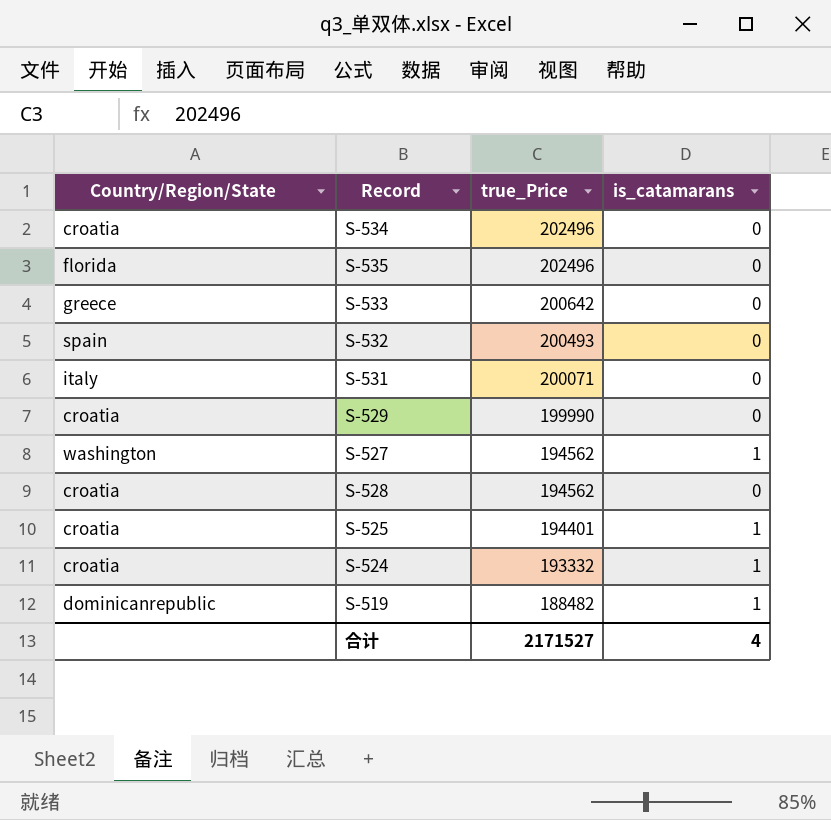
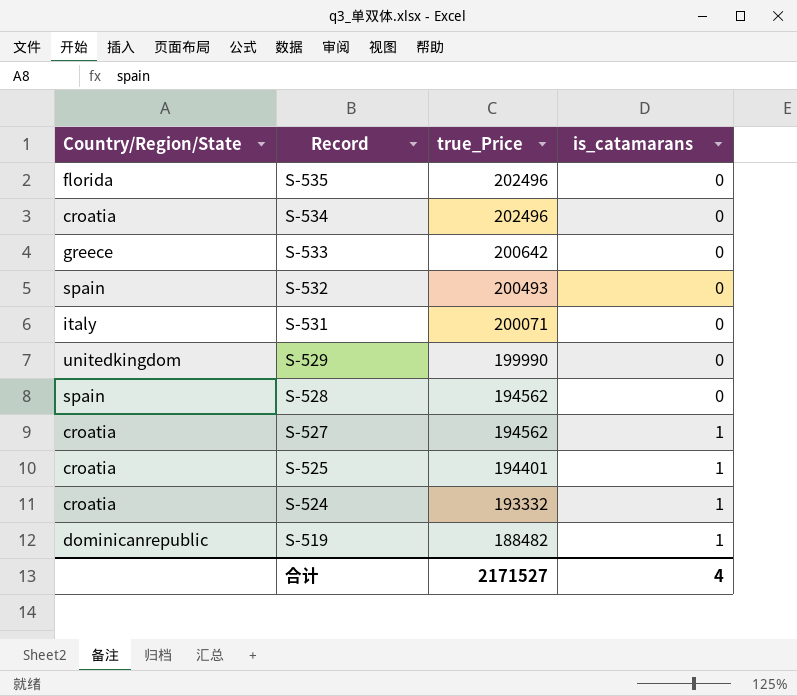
row order: true_Price descending -> Record descending
S-529 | Country/Region/State: croatia -> unitedkingdom
S-528 | Country/Region/State: croatia -> spain
S-527 | Country/Region/State: washington -> croatia

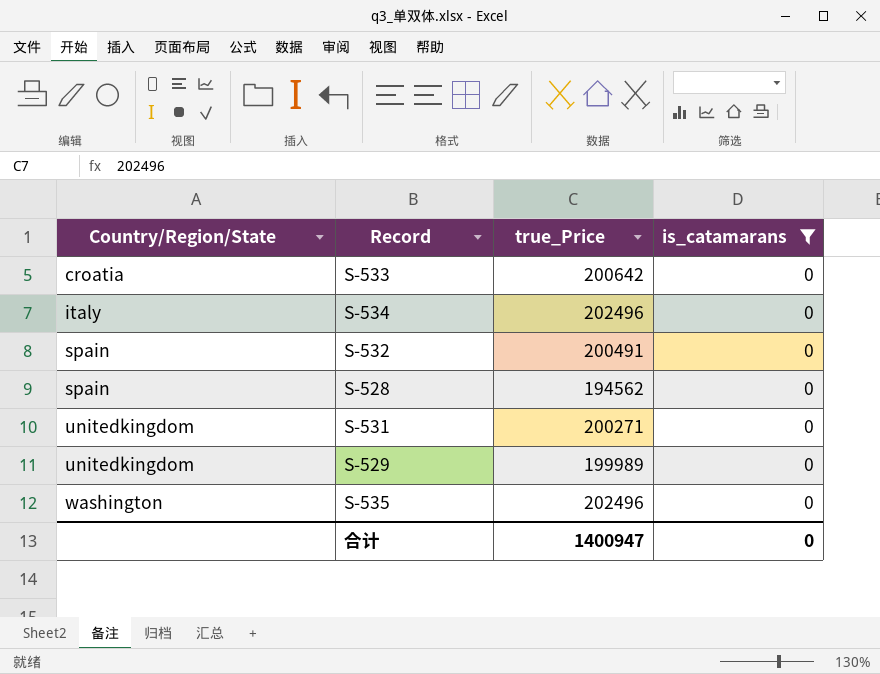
filter: none -> is_catamarans = 0
row order: Record descending -> Country/Region/State ascending
S-533 | Country/Region/State: greece -> croatia
S-534 | Country/Region/State: croatia -> italy
S-532 | true_Price: 200493 -> 200491
S-531 | Country/Region/State: italy -> unitedkingdom
S-531 | true_Price: 200071 -> 200271
S-529 | true_Price: 199990 -> 199989
S-535 | Country/Region/State: florida -> washington
合计 | true_Price: 2171527 -> 1400947
合计 | is_catamarans: 4 -> 0

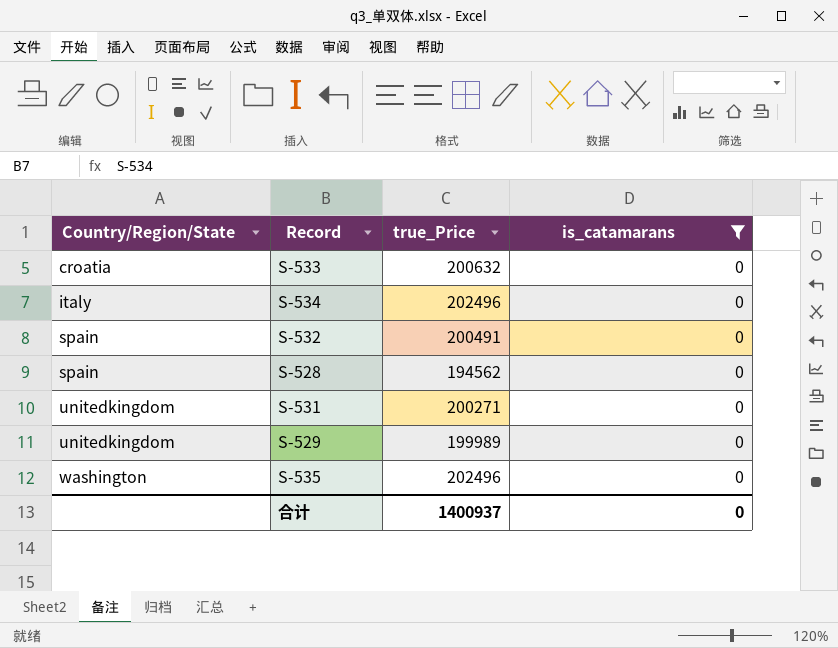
S-533 | true_Price: 200642 -> 200632
合计 | true_Price: 1400947 -> 1400937

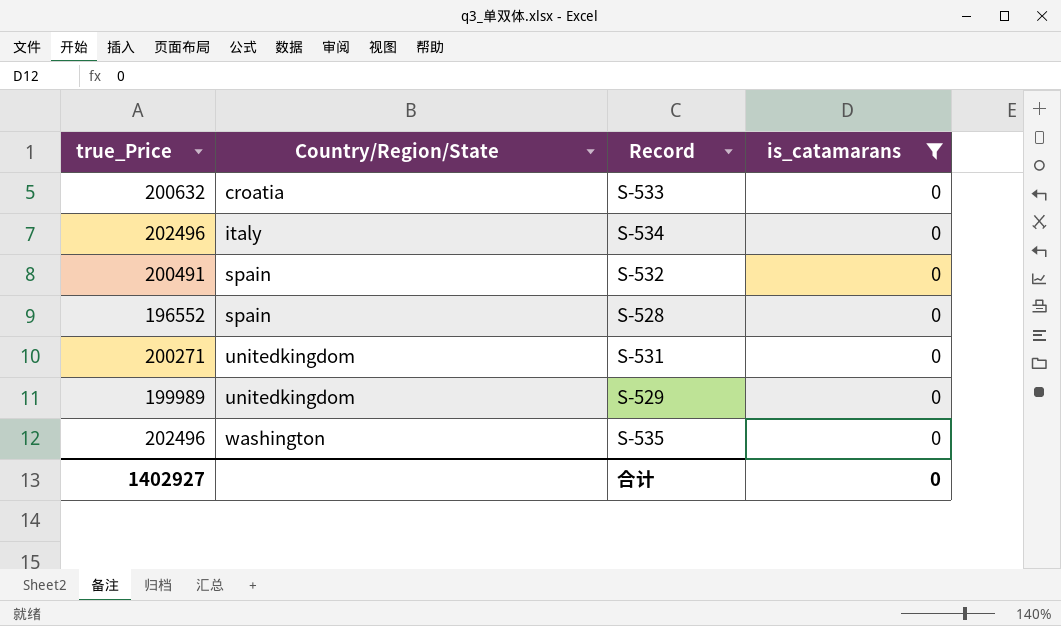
column true_Price | position: 3 -> 1
S-528 | true_Price: 194562 -> 196552
合计 | true_Price: 1400937 -> 1402927

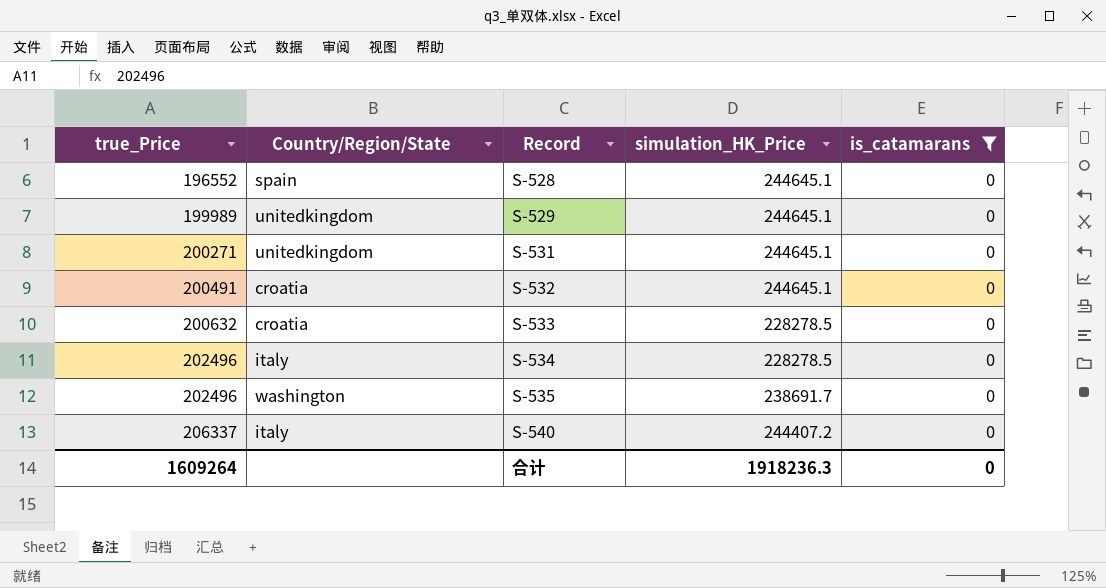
row order: Country/Region/State ascending -> true_Price ascending
column simulation_HK_Price | position: none -> 4
S-532 | Country/Region/State: spain -> croatia
row S-540: none -> 206337 | italy | 244407.2 | 0
合计 | true_Price: 1402927 -> 1609264

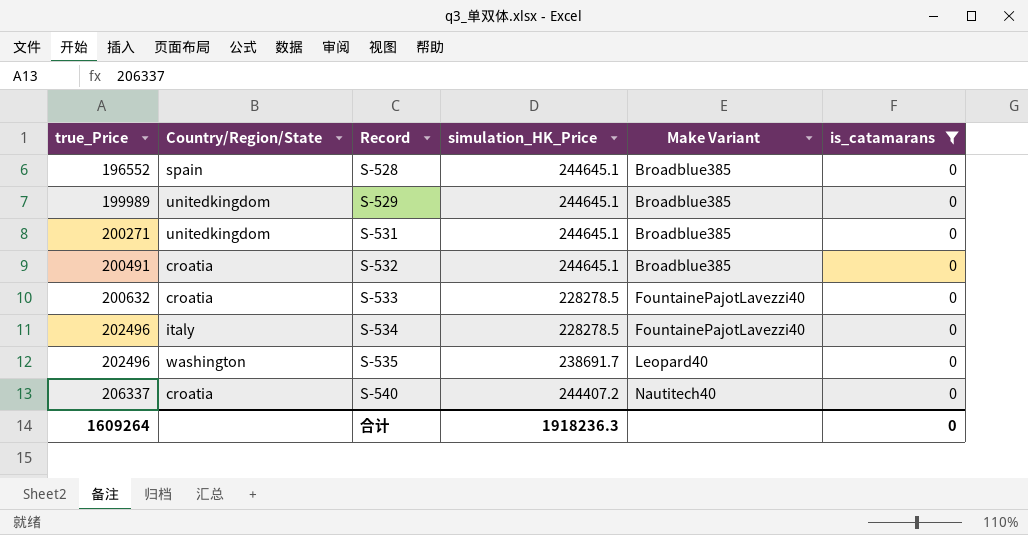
column Make Variant | position: none -> 5
S-540 | Country/Region/State: italy -> croatia

